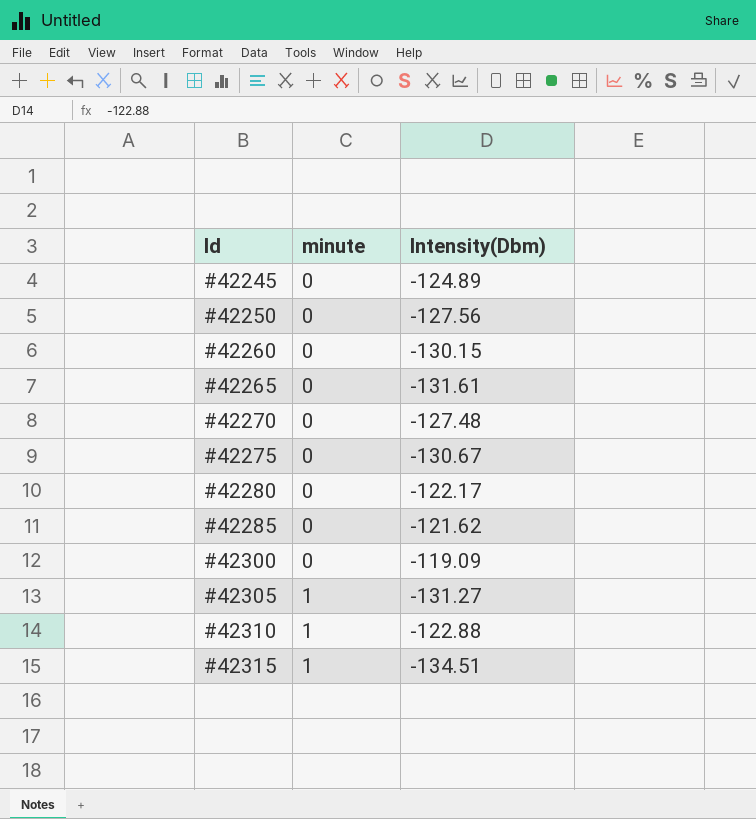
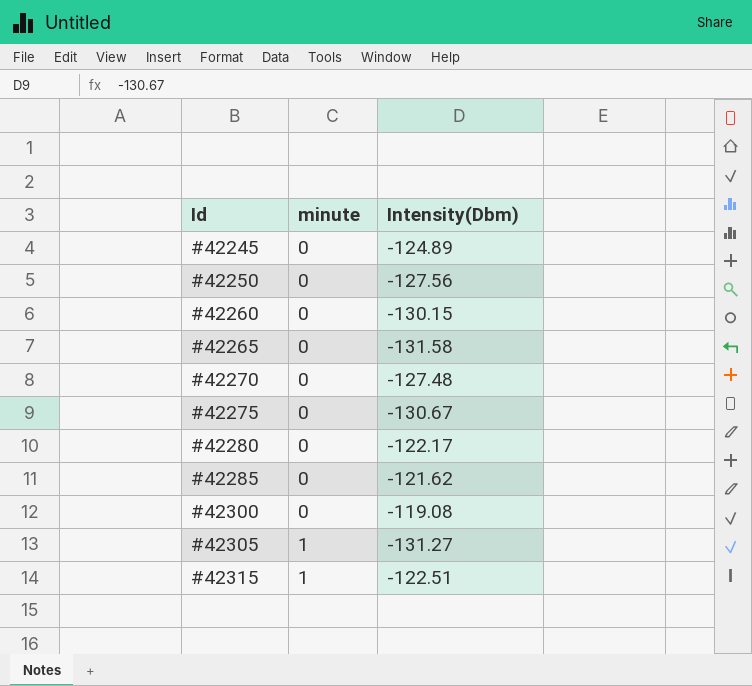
row #42310: 1 | -122.88 -> none
#42265 | Intensity(Dbm): -131.61 -> -131.58
#42300 | Intensity(Dbm): -119.09 -> -119.08
#42315 | Intensity(Dbm): -134.51 -> -122.51

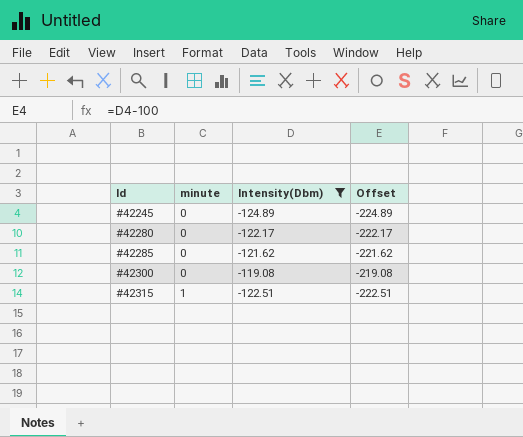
filter: none -> Intensity(Dbm) >= -124.89
column Offset | formula: none -> [Intensity(Dbm)] - 100

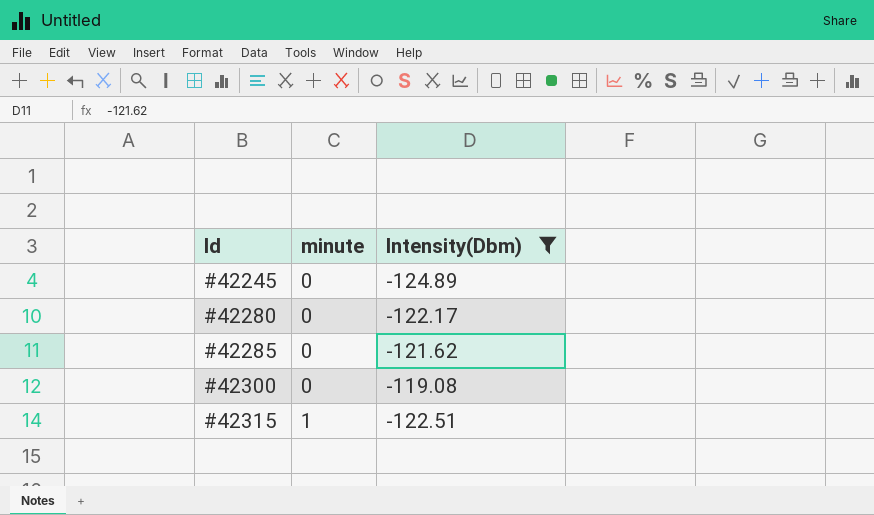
column Offset | formula: [Intensity(Dbm)] - 100 -> none

